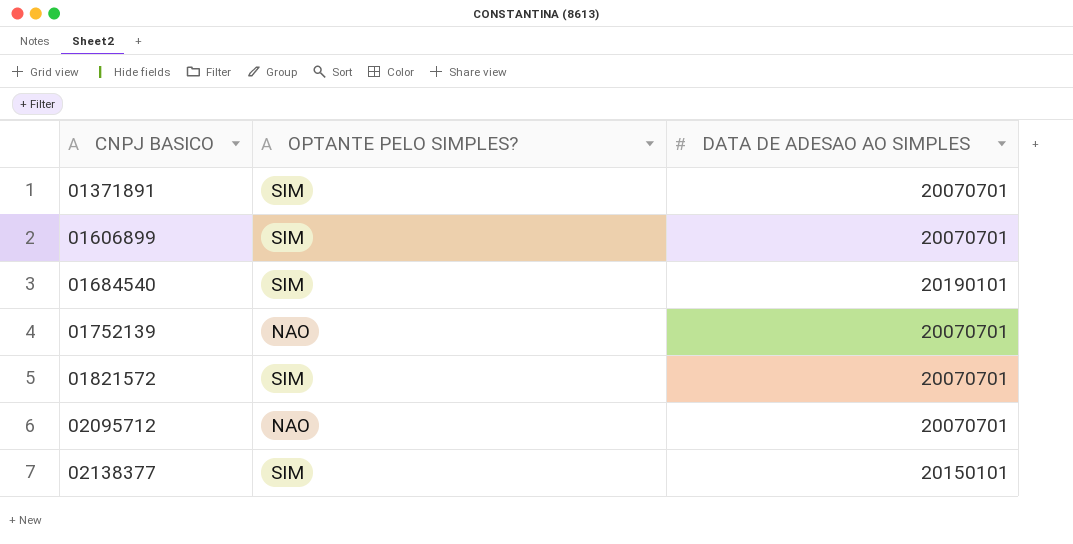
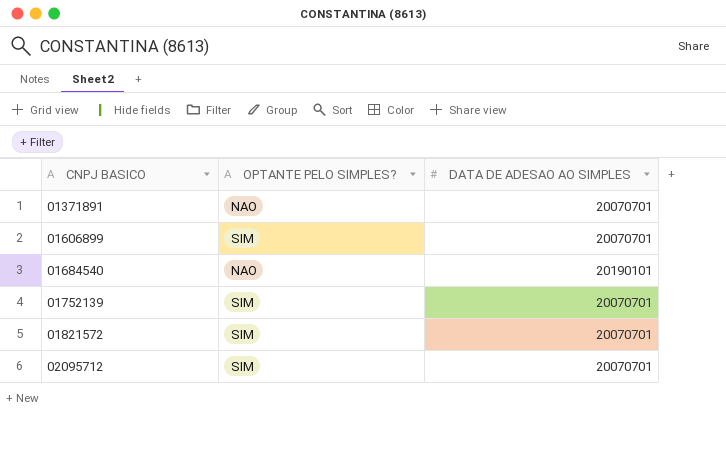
row 02138377: SIM | 20150101 -> none
01371891 | OPTANTE PELO SIMPLES?: SIM -> NAO
01684540 | OPTANTE PELO SIMPLES?: SIM -> NAO
01752139 | OPTANTE PELO SIMPLES?: NAO -> SIM
02095712 | OPTANTE PELO SIMPLES?: NAO -> SIM

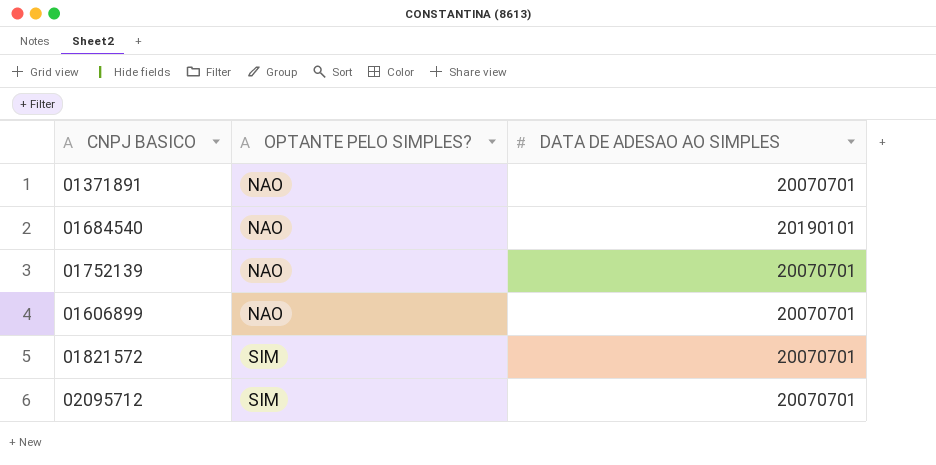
row order: CNPJ BASICO ascending -> OPTANTE PELO SIMPLES? ascending
01752139 | OPTANTE PELO SIMPLES?: SIM -> NAO
01606899 | OPTANTE PELO SIMPLES?: SIM -> NAO

